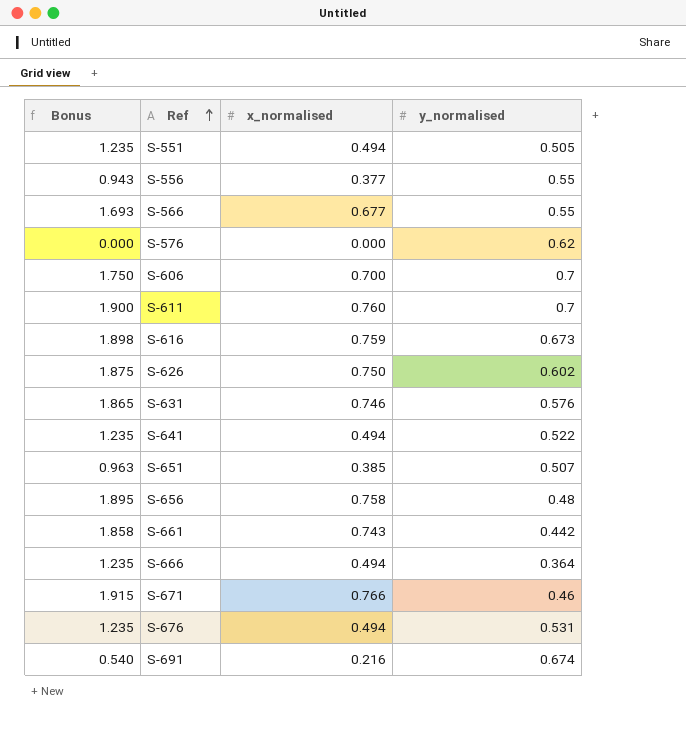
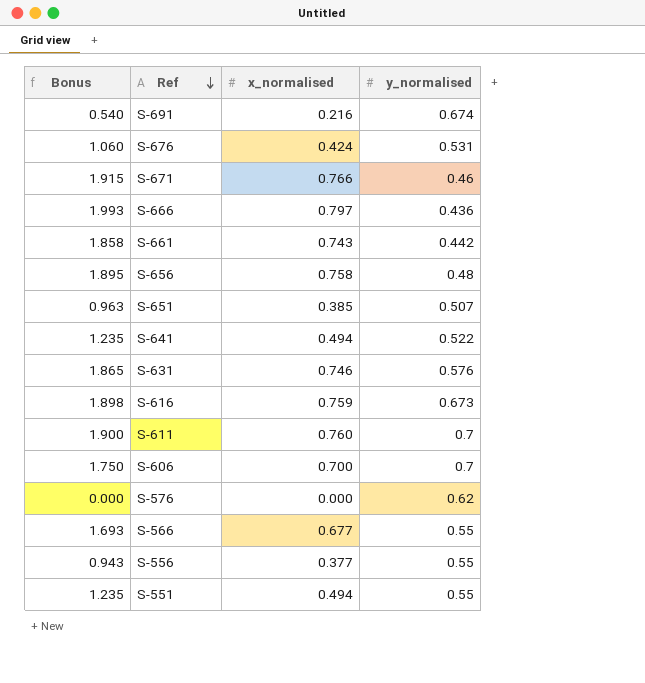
row order: Ref ascending -> Ref descending
row S-626: 1.875 | 0.750 | 0.602 -> none
S-676 | Bonus: 1.235 -> 1.060
S-676 | x_normalised: 0.494 -> 0.424
S-666 | Bonus: 1.235 -> 1.993
S-666 | x_normalised: 0.494 -> 0.797
S-666 | y_normalised: 0.364 -> 0.436
S-551 | y_normalised: 0.505 -> 0.55

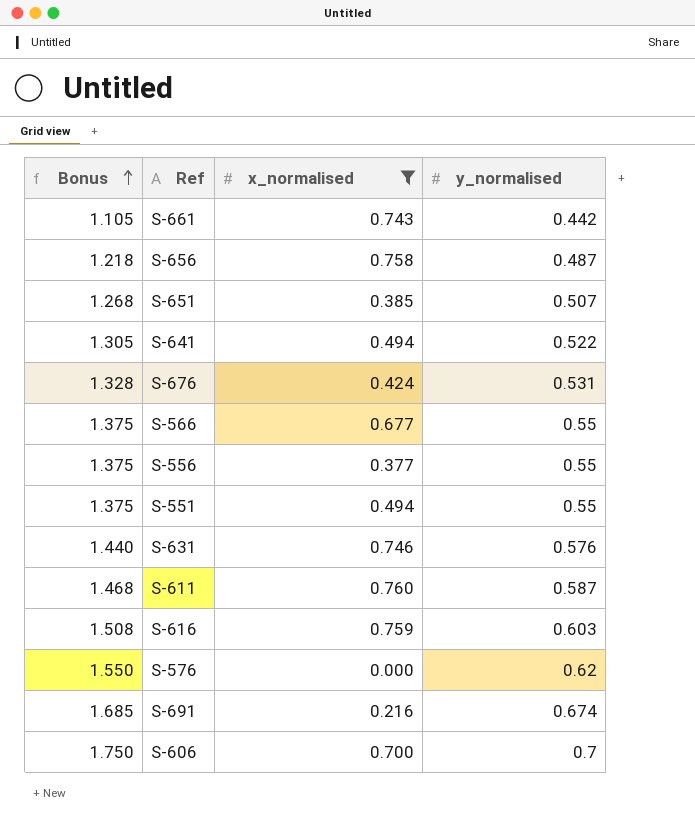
filter: none -> x_normalised <= 0.760
row order: Ref descending -> Bonus ascending
column Bonus | formula: [x_normalised] * 2.5 -> [y_normalised] * 2.5
S-656 | y_normalised: 0.48 -> 0.487
S-611 | y_normalised: 0.7 -> 0.587
S-616 | y_normalised: 0.673 -> 0.603

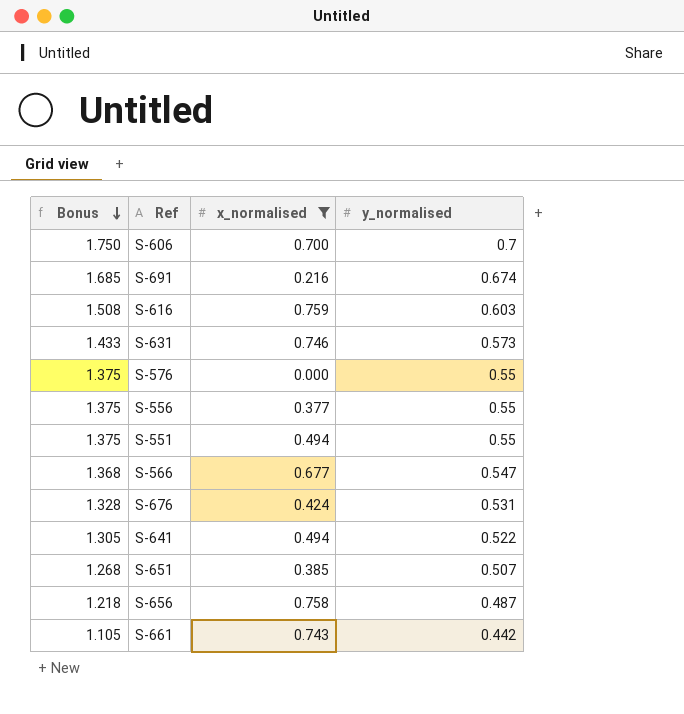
row order: Bonus ascending -> Bonus descending
row S-611: 1.468 | 0.760 | 0.587 -> none
S-631 | Bonus: 1.440 -> 1.433
S-631 | y_normalised: 0.576 -> 0.573
S-576 | Bonus: 1.550 -> 1.375
S-576 | y_normalised: 0.62 -> 0.55
S-566 | Bonus: 1.375 -> 1.368
S-566 | y_normalised: 0.55 -> 0.547

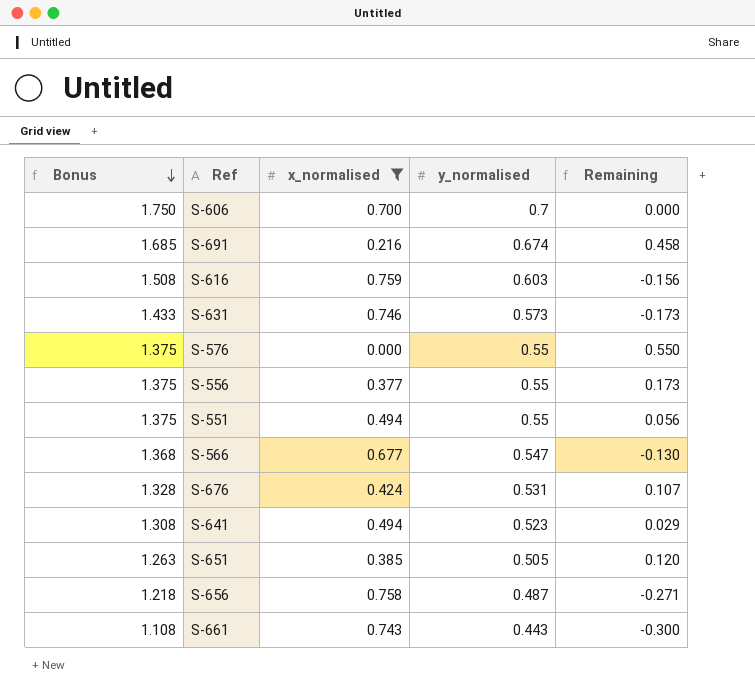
column Remaining | formula: none -> [y_normalised] - [x_normalised]
S-641 | Bonus: 1.305 -> 1.308
S-641 | y_normalised: 0.522 -> 0.523
S-651 | Bonus: 1.268 -> 1.263
S-651 | y_normalised: 0.507 -> 0.505
S-661 | Bonus: 1.105 -> 1.108
S-661 | y_normalised: 0.442 -> 0.443

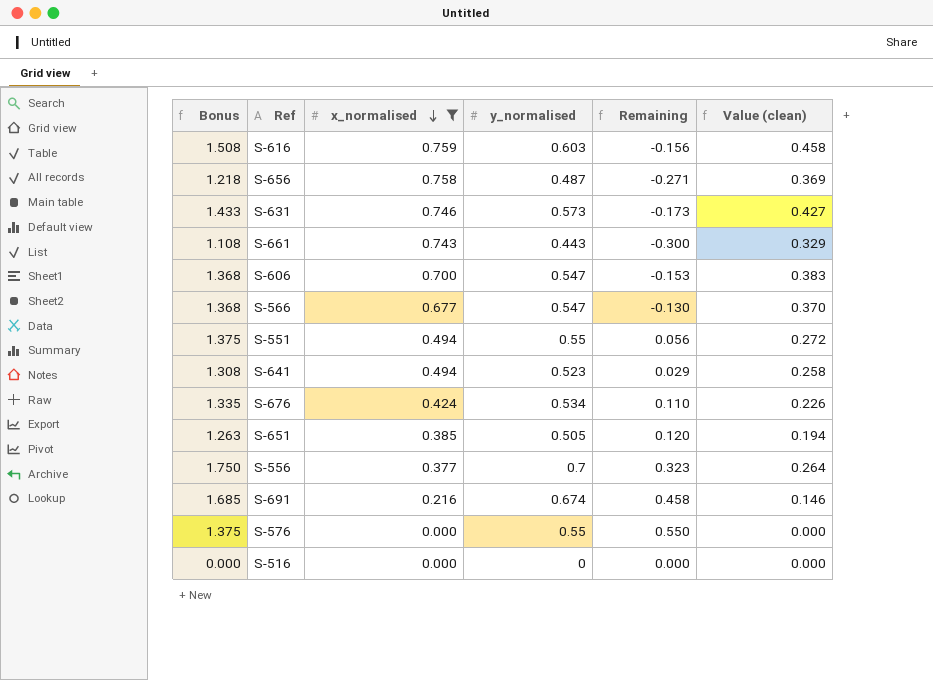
row order: Bonus descending -> x_normalised descending
column Value (clean) | formula: none -> [x_normalised] * [y_normalised]
S-606 | Bonus: 1.750 -> 1.368
S-606 | y_normalised: 0.7 -> 0.547
S-606 | Remaining: 0.000 -> -0.153
S-676 | Bonus: 1.328 -> 1.335
S-676 | y_normalised: 0.531 -> 0.534
S-676 | Remaining: 0.107 -> 0.110
S-556 | Bonus: 1.375 -> 1.750
S-556 | y_normalised: 0.55 -> 0.7
S-556 | Remaining: 0.173 -> 0.323
row S-516: none -> 0.000 | 0.000 | 0 | 0.000 | 0.000

